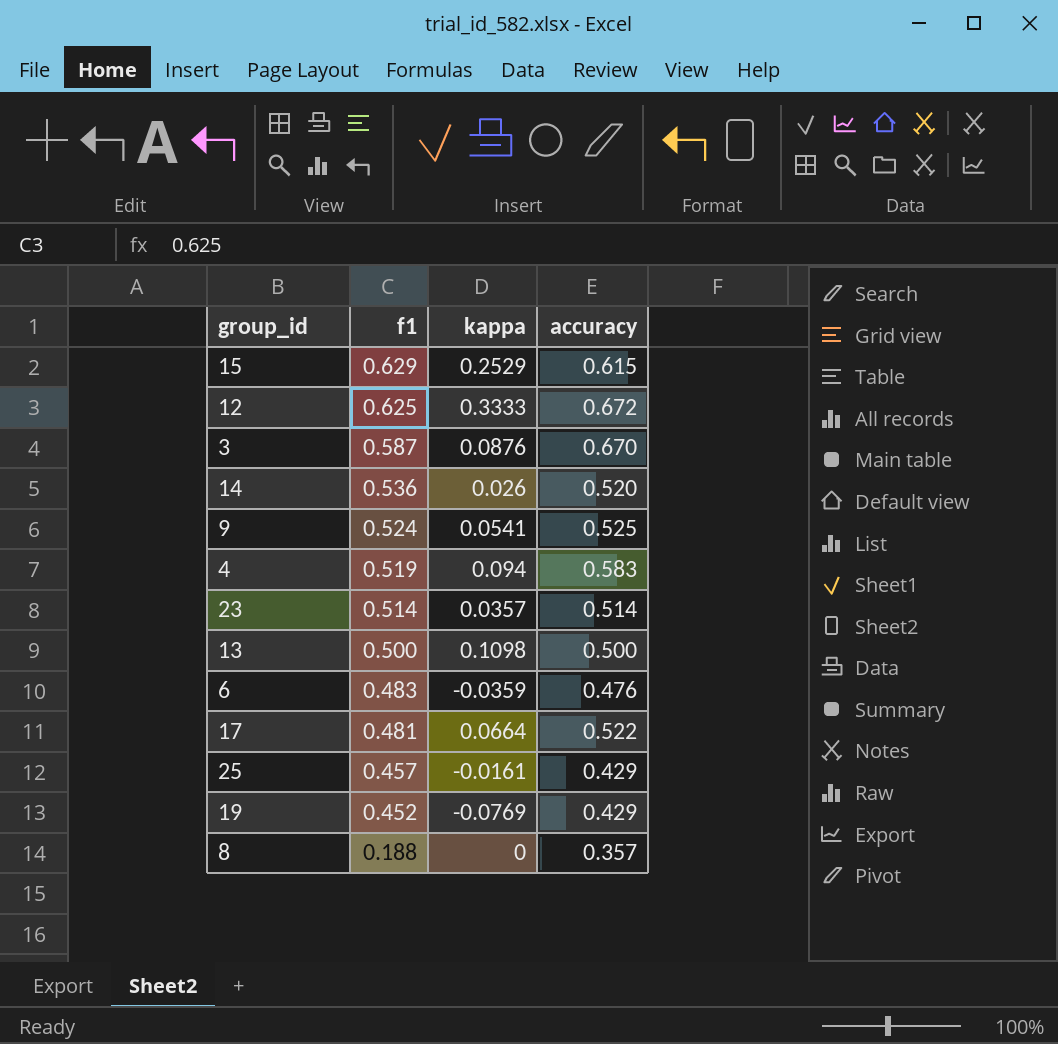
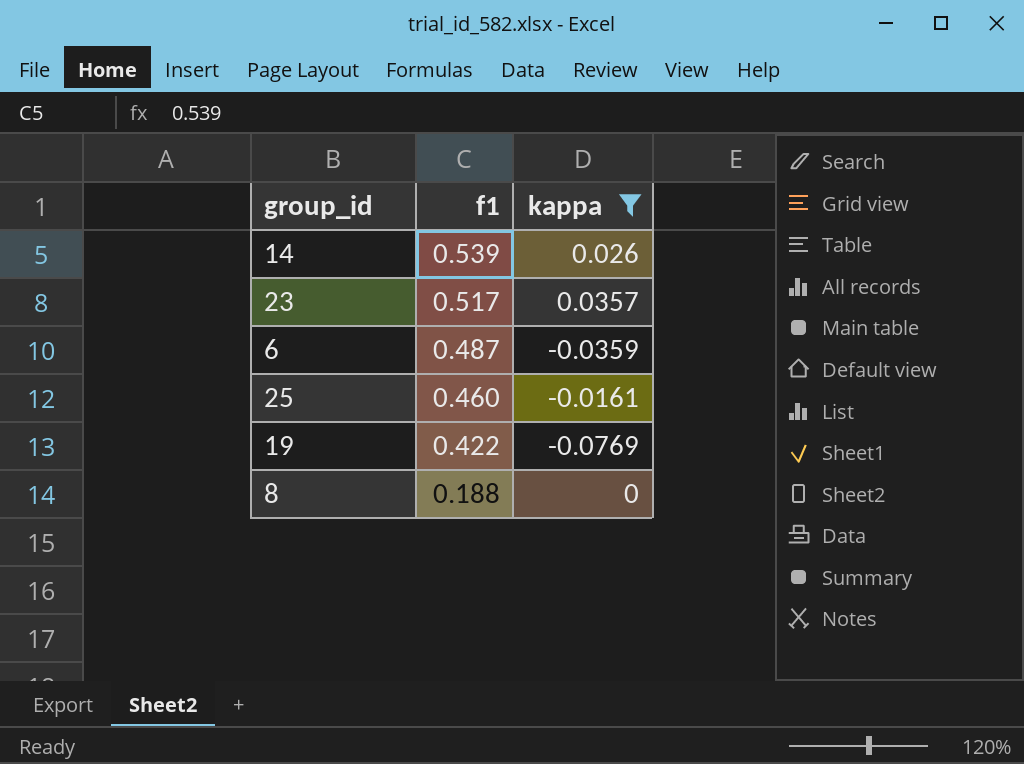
filter: none -> kappa <= 0.0357
column accuracy | position: 4 -> none
14 | f1: 0.536 -> 0.539
23 | f1: 0.514 -> 0.517
6 | f1: 0.483 -> 0.487
25 | f1: 0.457 -> 0.460
19 | f1: 0.452 -> 0.422

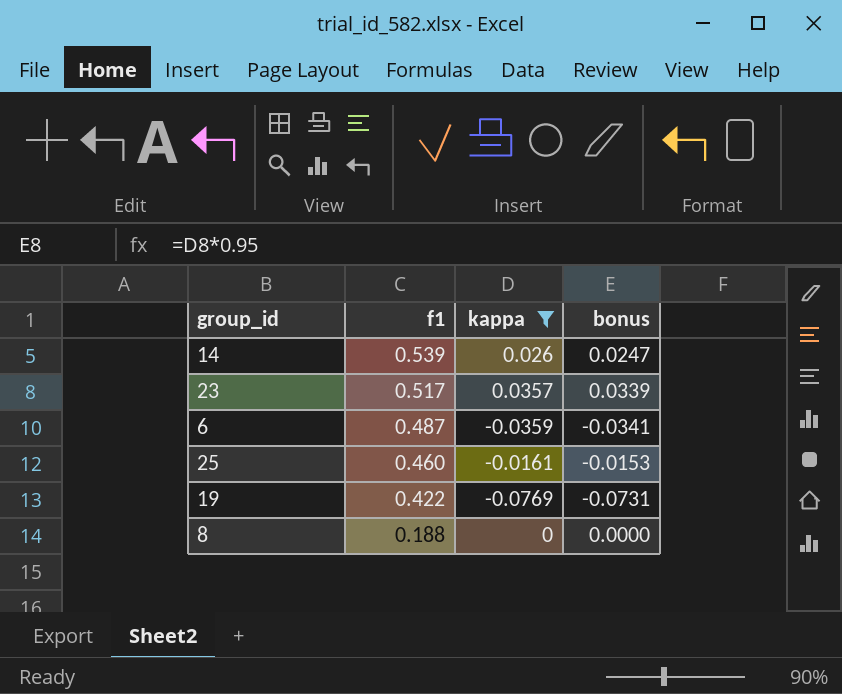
column bonus | formula: none -> [kappa] * 0.95

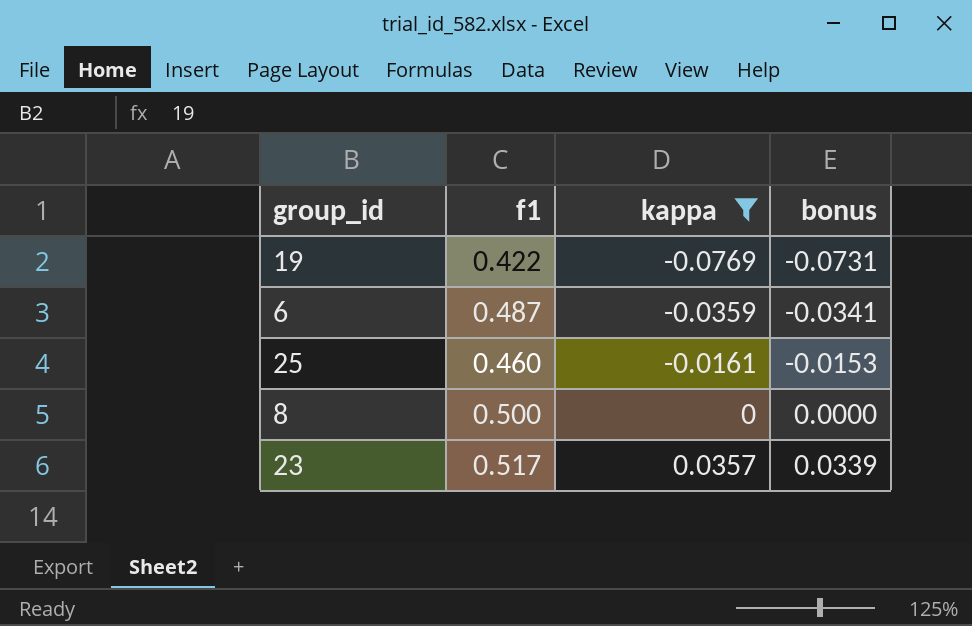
row order: f1 descending -> kappa ascending
row 14: 0.539 | 0.026 | 0.0247 -> none
8 | f1: 0.188 -> 0.500

